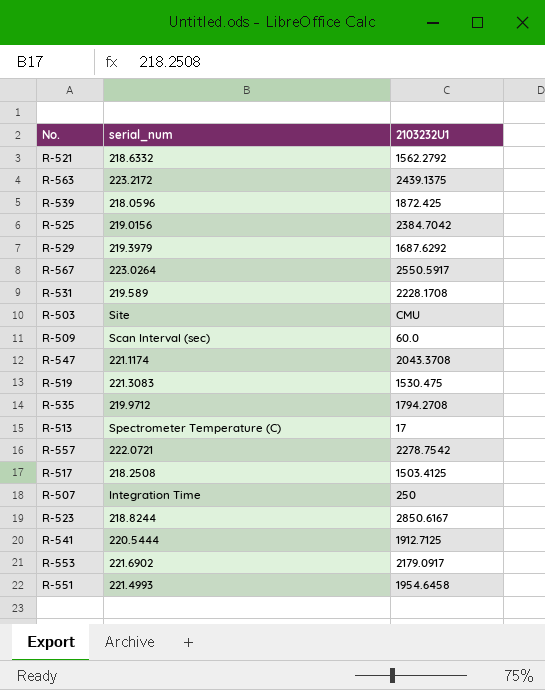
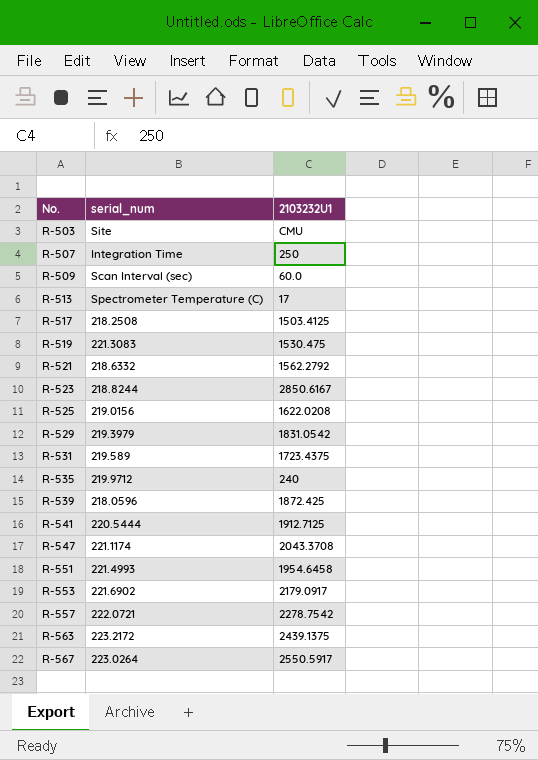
row order: none -> No. ascending
R-525 | 2103232U1: 2384.7042 -> 1622.0208
R-529 | 2103232U1: 1687.6292 -> 1831.0542
R-531 | 2103232U1: 2228.1708 -> 1723.4375
R-535 | 2103232U1: 1794.2708 -> 240

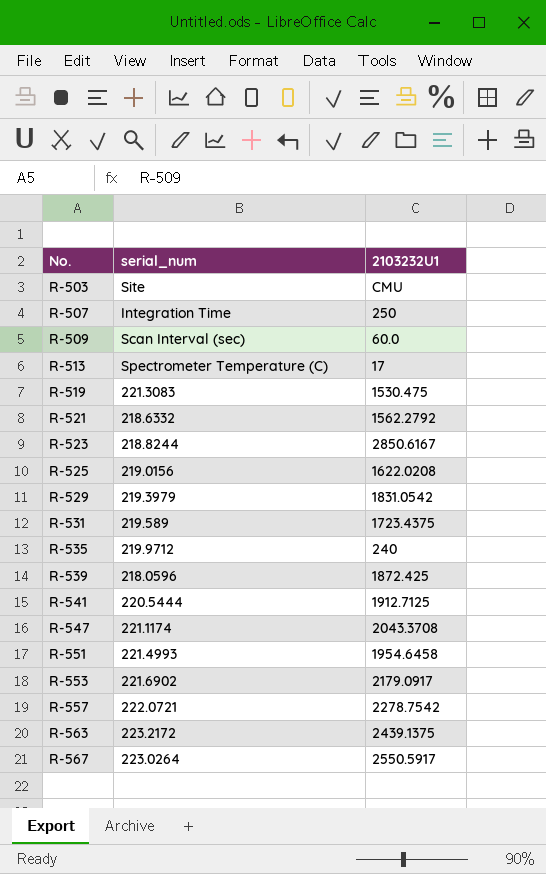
row R-517: 218.2508 | 1503.4125 -> none

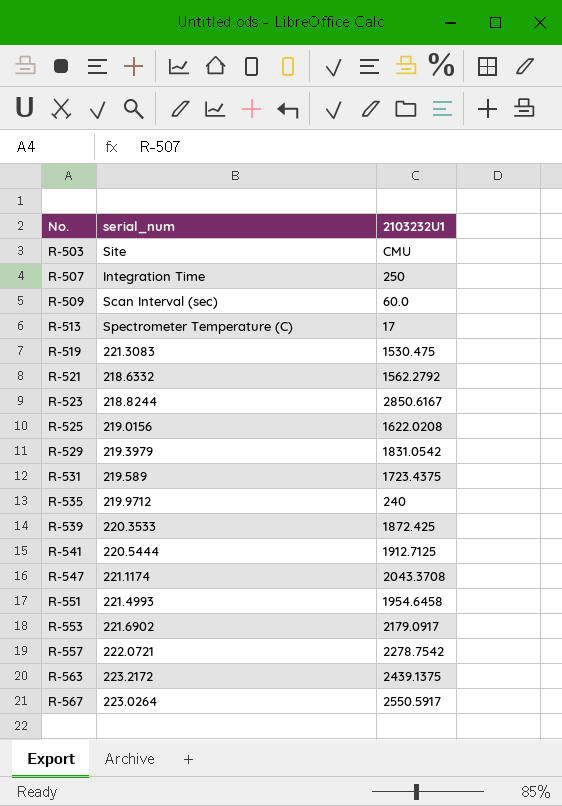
R-539 | serial_num: 218.0596 -> 220.3533

